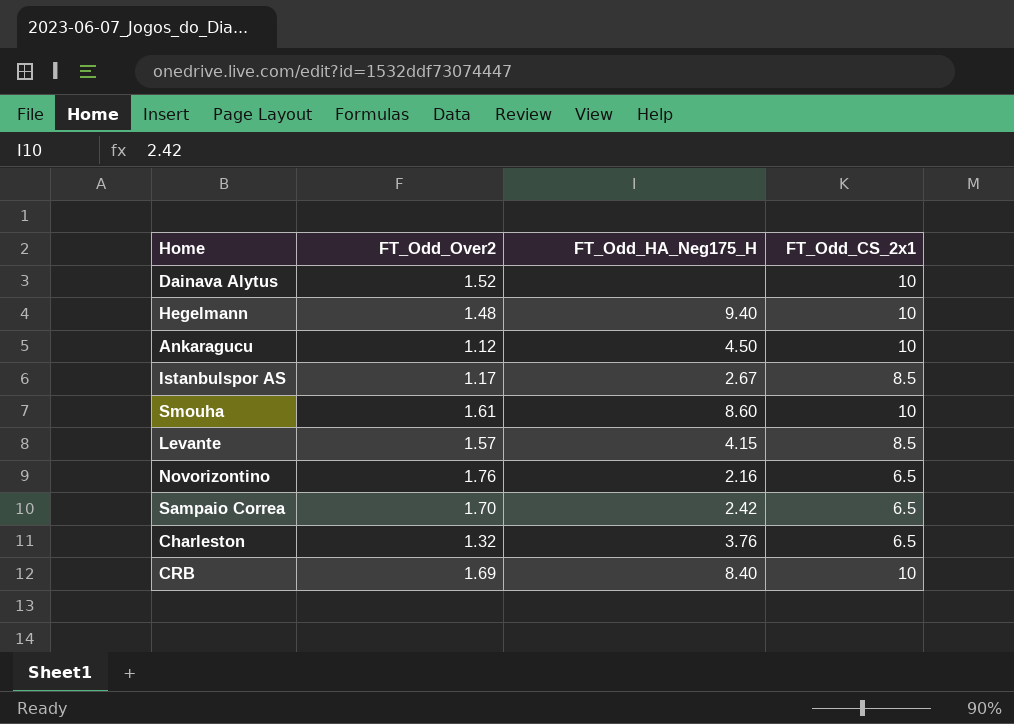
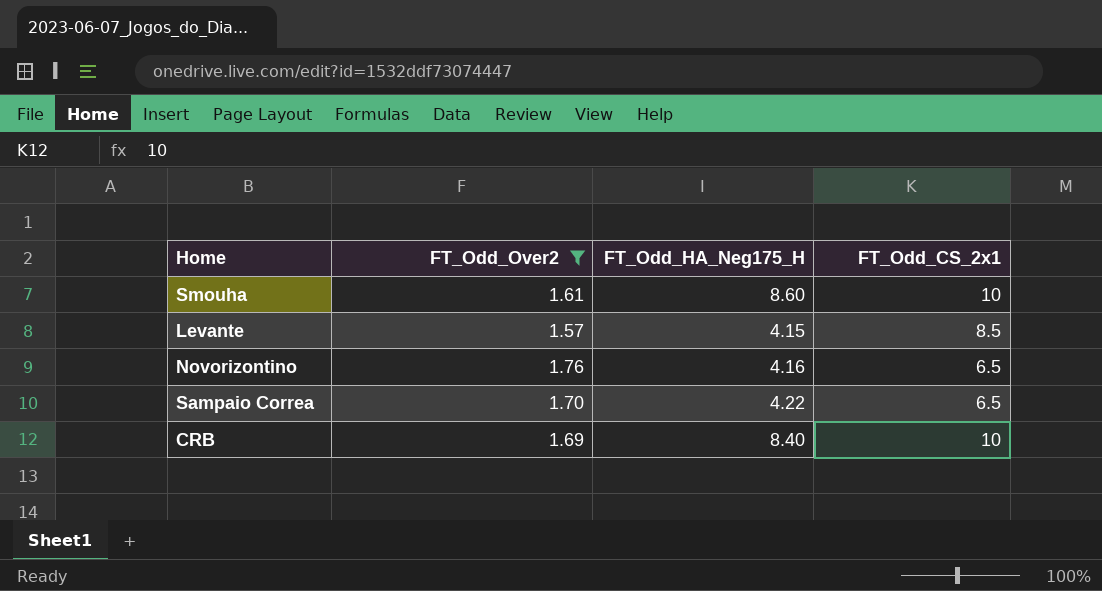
filter: none -> FT_Odd_Over2 >= 1.57
Novorizontino | FT_Odd_HA_Neg175_H: 2.16 -> 4.16
Sampaio Correa | FT_Odd_HA_Neg175_H: 2.42 -> 4.22

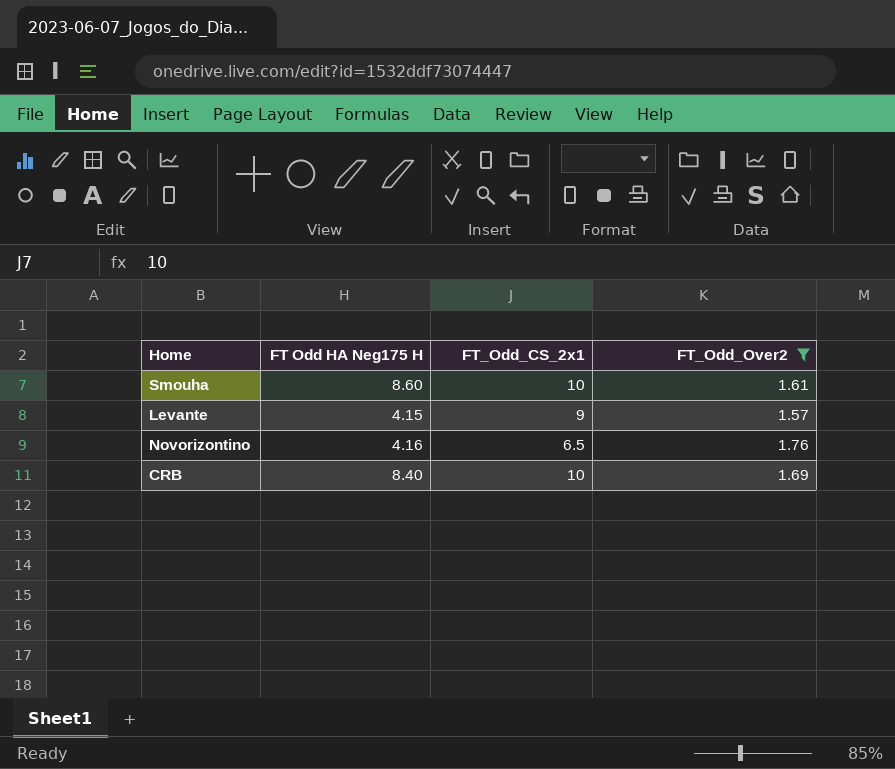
column name: FT_Odd_HA_Neg175_H -> FT Odd HA Neg175 H
column FT_Odd_Over2 | position: 2 -> 4
row Sampaio Correa: 1.70 | 4.22 | 6.5 -> none
Levante | FT_Odd_CS_2x1: 8.5 -> 9

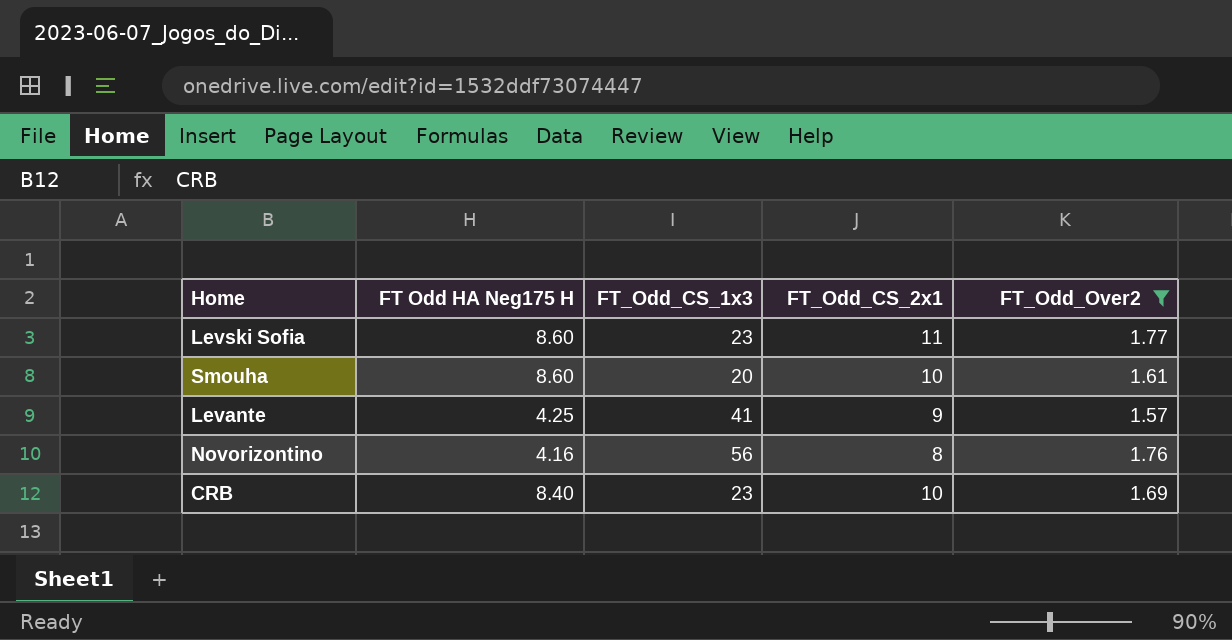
column FT_Odd_CS_1x3 | position: none -> 3
row Levski Sofia: none -> 8.60 | 23 | 11 | 1.77
Levante | FT Odd HA Neg175 H: 4.15 -> 4.25
Novorizontino | FT_Odd_CS_2x1: 6.5 -> 8

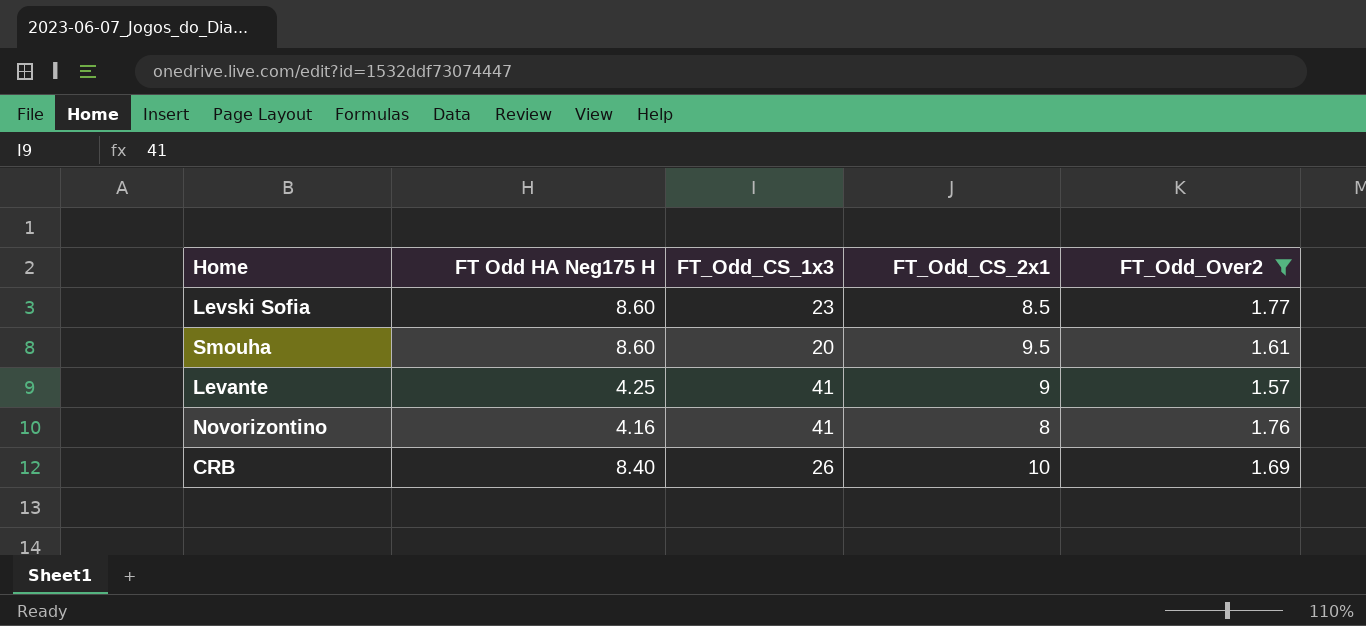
Levski Sofia | FT_Odd_CS_2x1: 11 -> 8.5
Smouha | FT_Odd_CS_2x1: 10 -> 9.5
Novorizontino | FT_Odd_CS_1x3: 56 -> 41
CRB | FT_Odd_CS_1x3: 23 -> 26

